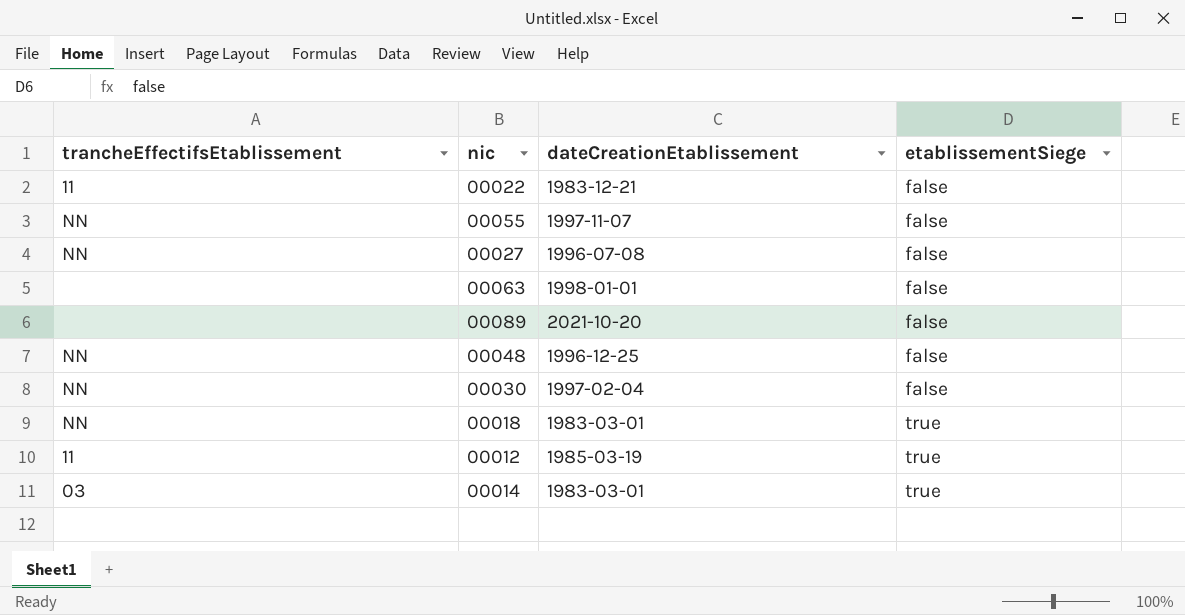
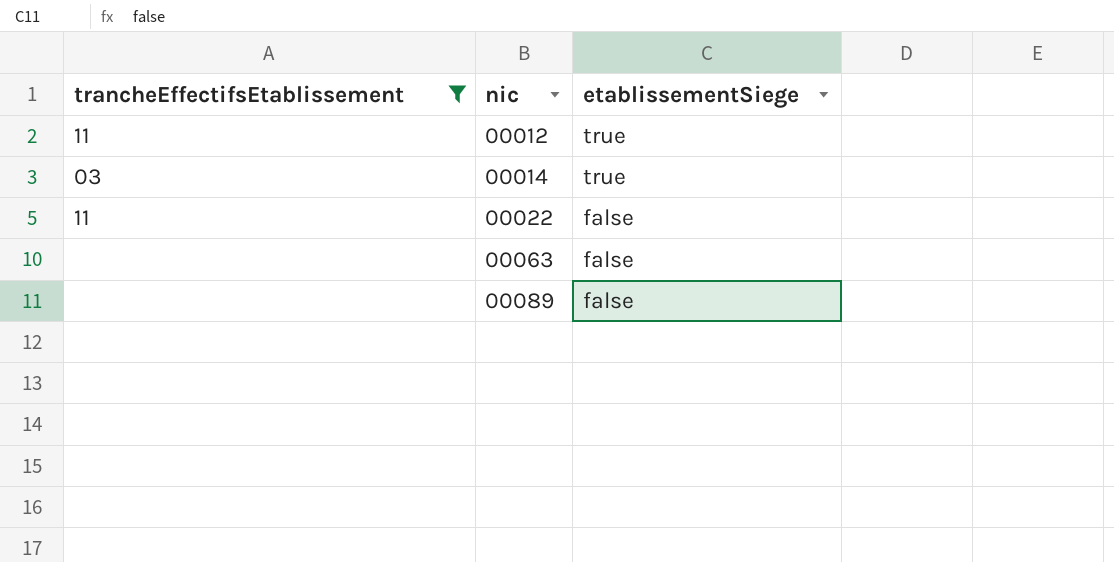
filter: none -> trancheEffectifsEtablissement != NN
row order: etablissementSiege ascending -> nic ascending
column dateCreationEtablissement | position: 3 -> none

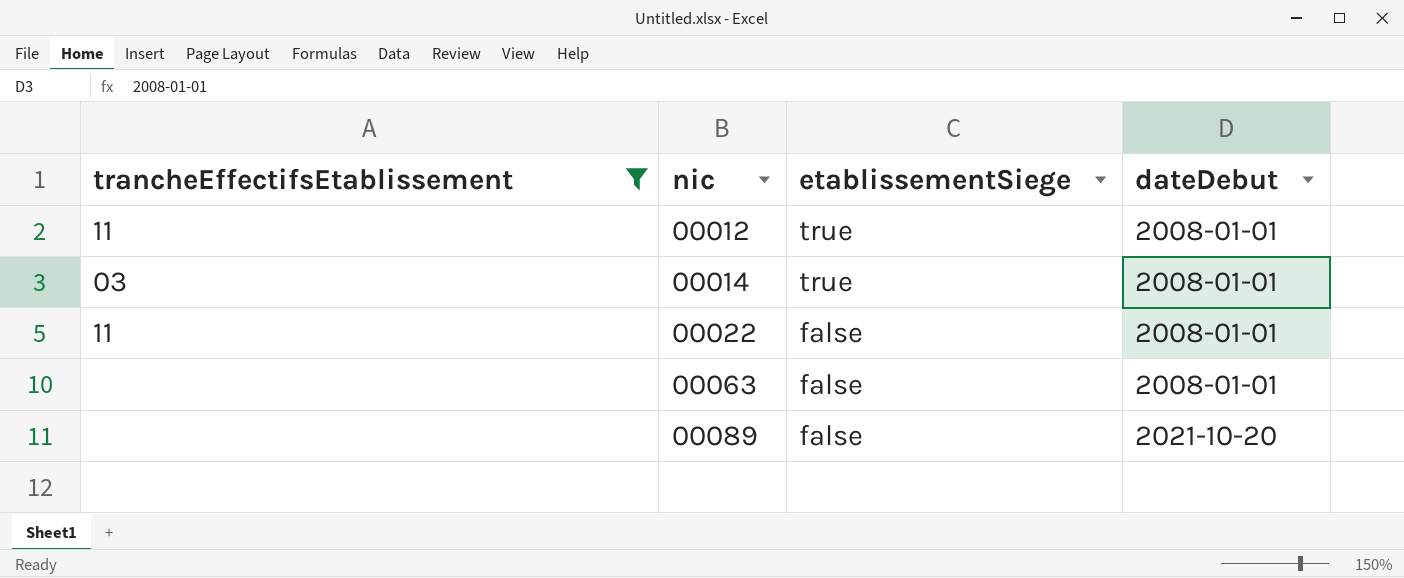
column dateDebut | position: none -> 4

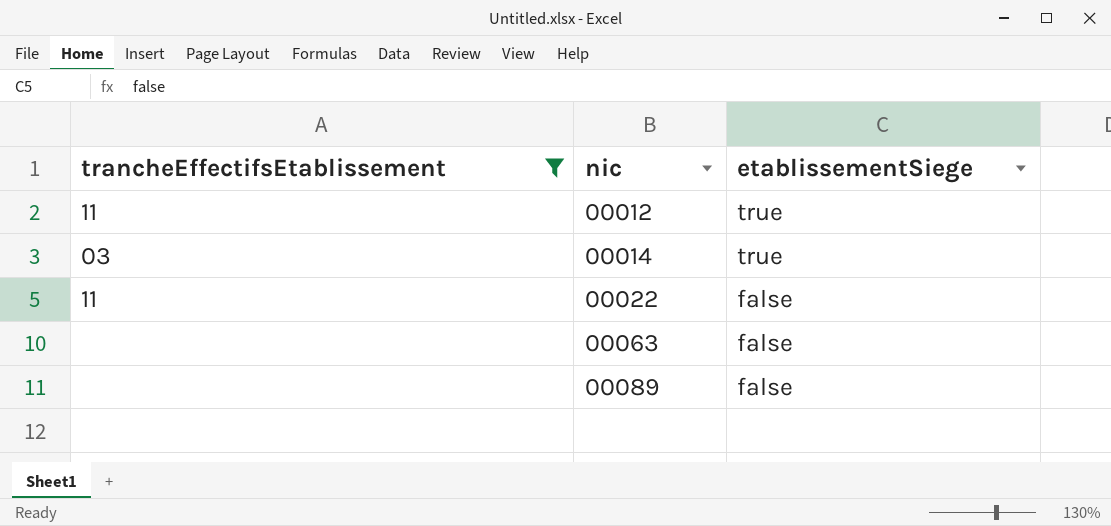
column dateDebut | position: 4 -> none

